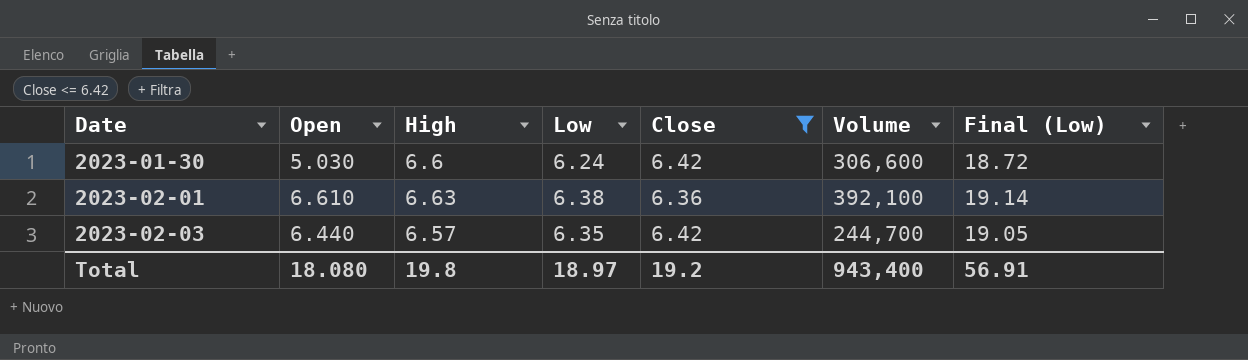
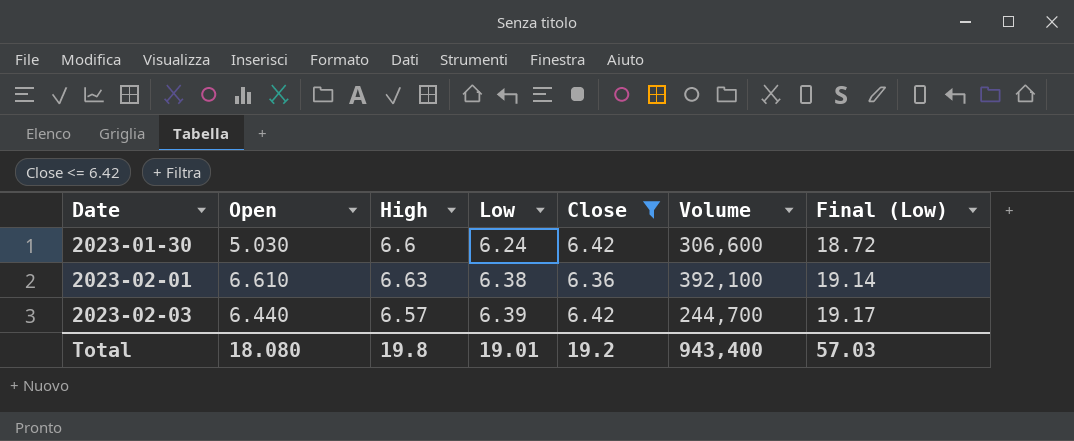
2023-02-03 | Low: 6.35 -> 6.39
2023-02-03 | Final (Low): 19.05 -> 19.17
Total | Low: 18.97 -> 19.01
Total | Final (Low): 56.91 -> 57.03

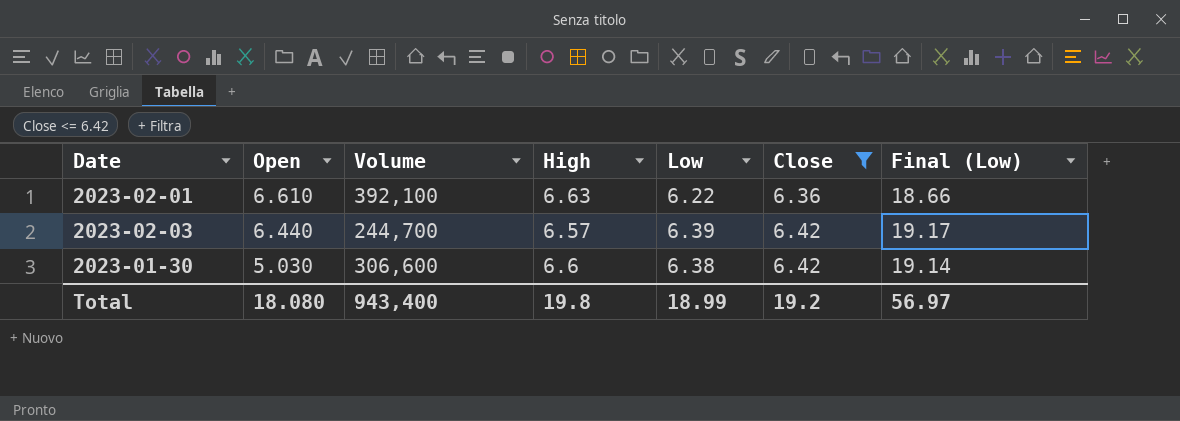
row order: Date ascending -> Open descending
column Volume | position: 6 -> 3
2023-02-01 | Low: 6.38 -> 6.22
2023-02-01 | Final (Low): 19.14 -> 18.66
2023-01-30 | Low: 6.24 -> 6.38
2023-01-30 | Final (Low): 18.72 -> 19.14
Total | Low: 19.01 -> 18.99
Total | Final (Low): 57.03 -> 56.97

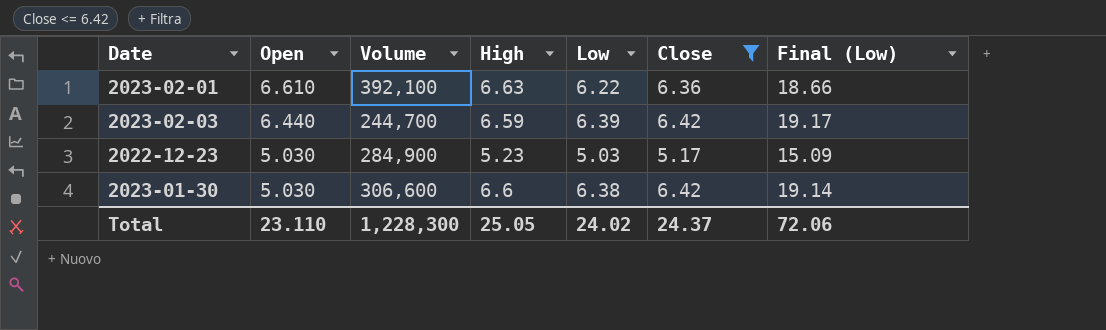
2023-02-03 | High: 6.57 -> 6.59
row 2022-12-23: none -> 5.030 | 284,900 | 5.23 | 5.03 | 5.17 | 15.09
Total | Open: 18.080 -> 23.110
Total | Volume: 943,400 -> 1,228,300
Total | High: 19.8 -> 25.05
Total | Low: 18.99 -> 24.02
Total | Close: 19.2 -> 24.37
Total | Final (Low): 56.97 -> 72.06

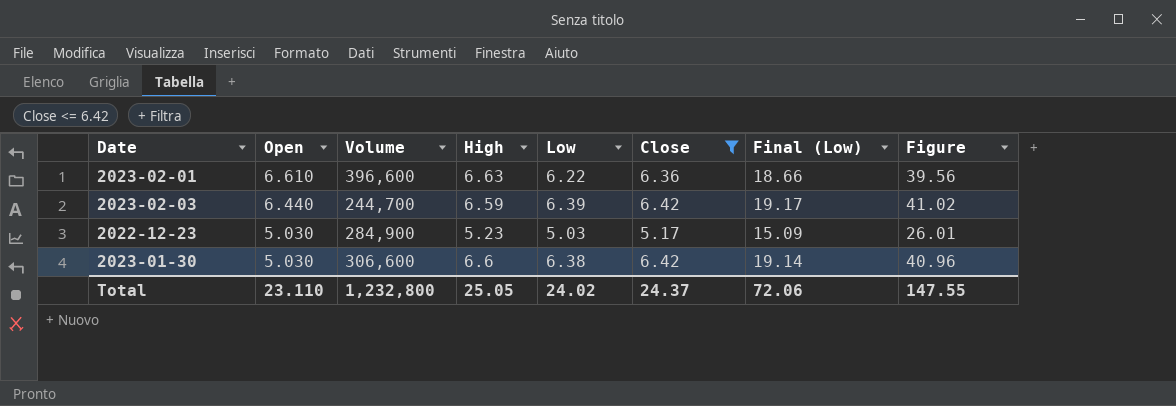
column Figure | formula: none -> [Low] * [Close]
2023-02-01 | Volume: 392,100 -> 396,600
Total | Volume: 1,228,300 -> 1,232,800

